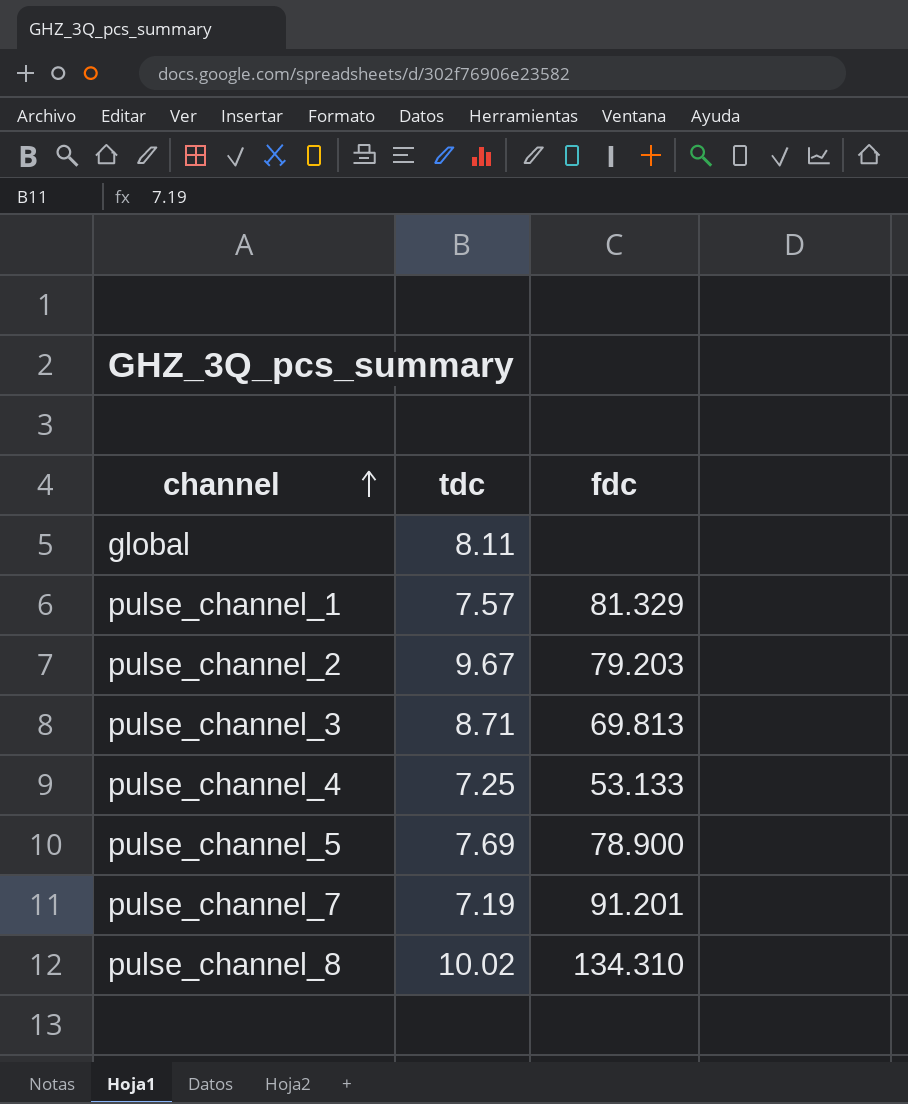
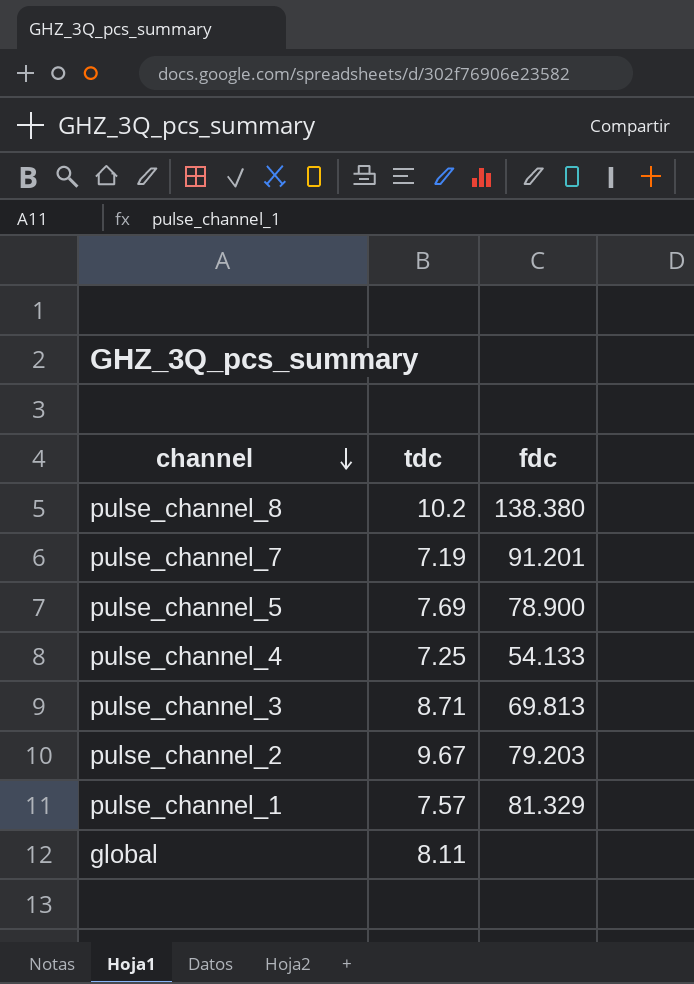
row order: channel ascending -> channel descending
pulse_channel_8 | tdc: 10.02 -> 10.2
pulse_channel_8 | fdc: 134.310 -> 138.380
pulse_channel_4 | fdc: 53.133 -> 54.133

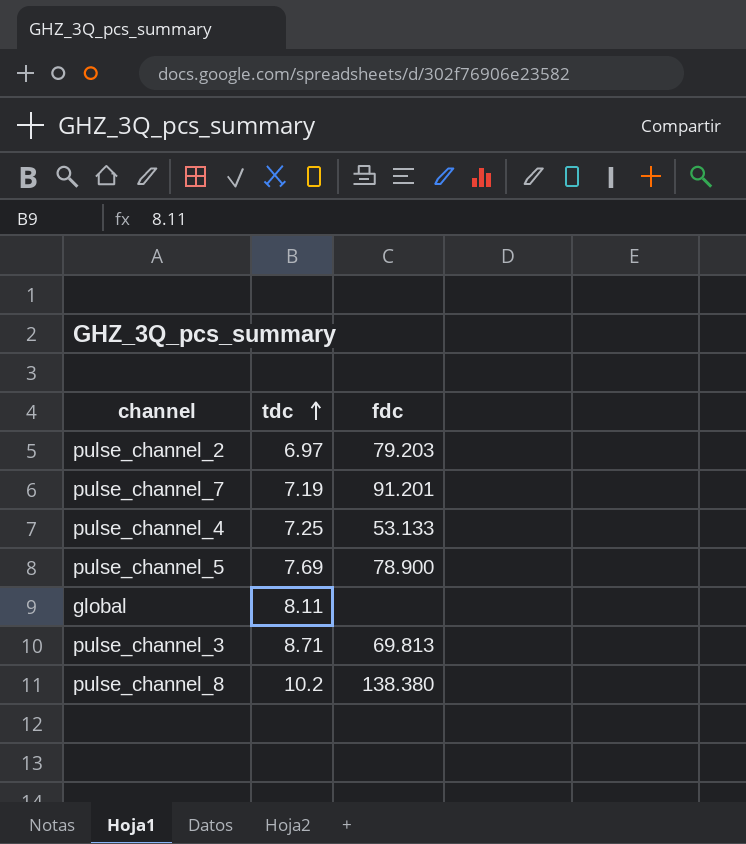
row order: channel descending -> tdc ascending
row pulse_channel_1: 7.57 | 81.329 -> none
pulse_channel_2 | tdc: 9.67 -> 6.97
pulse_channel_4 | fdc: 54.133 -> 53.133

